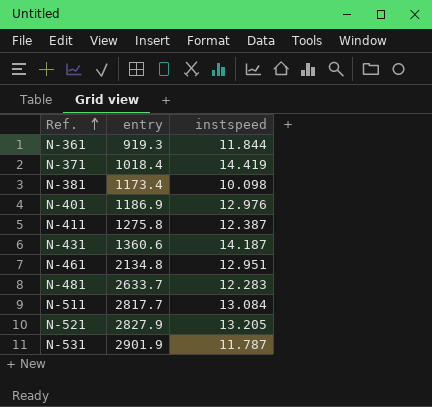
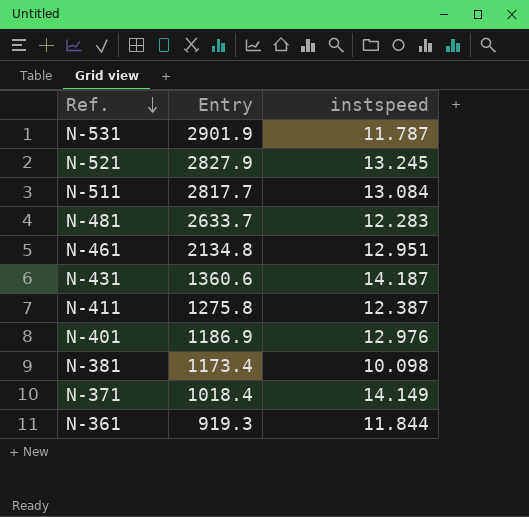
row order: Ref. ascending -> Ref. descending
column name: entry -> Entry
N-521 | instspeed: 13.205 -> 13.245
N-371 | instspeed: 14.419 -> 14.149

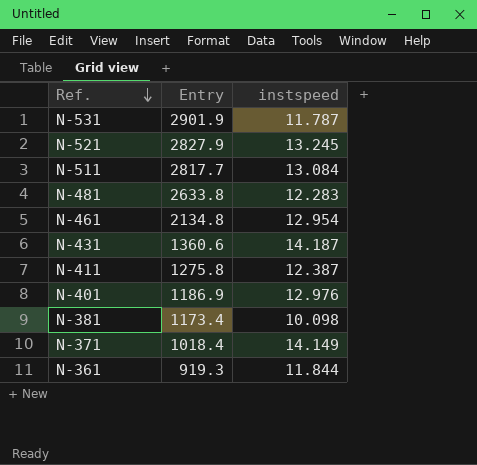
N-481 | Entry: 2633.7 -> 2633.8
N-461 | instspeed: 12.951 -> 12.954

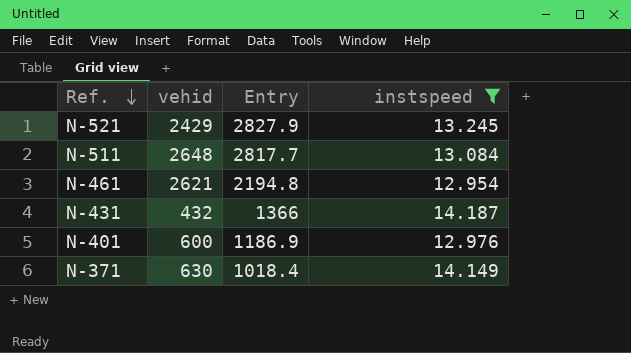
filter: none -> instspeed >= 12.954
column vehid | position: none -> 2
N-461 | Entry: 2134.8 -> 2194.8
N-431 | Entry: 1360.6 -> 1366

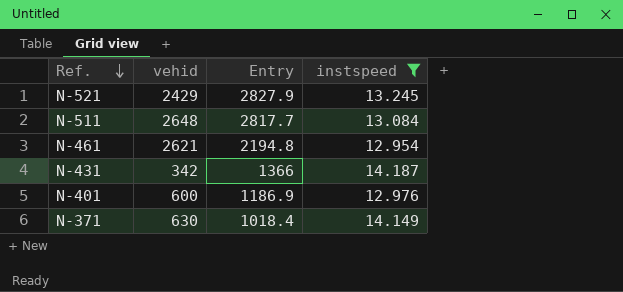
N-431 | vehid: 432 -> 342

